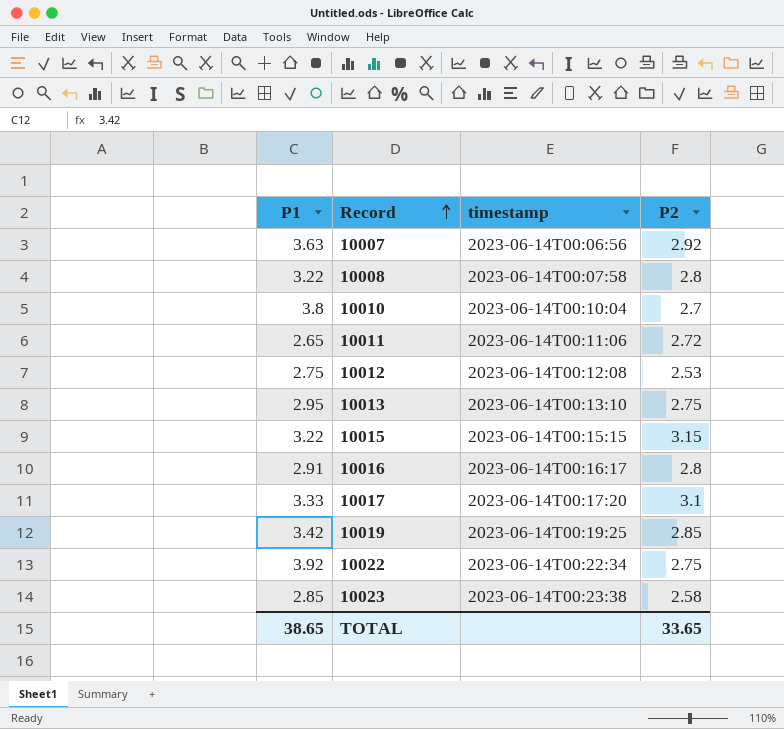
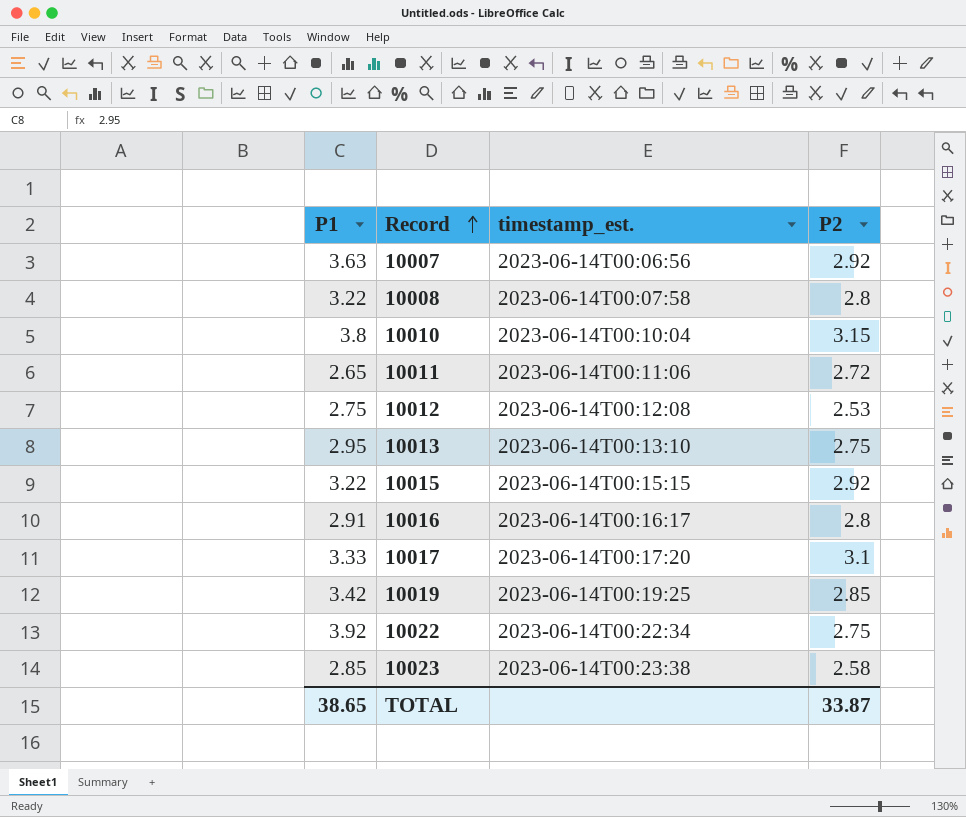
column name: timestamp -> timestamp_est.
10010 | P2: 2.7 -> 3.15
10015 | P2: 3.15 -> 2.92
TOTAL | P2: 33.65 -> 33.87

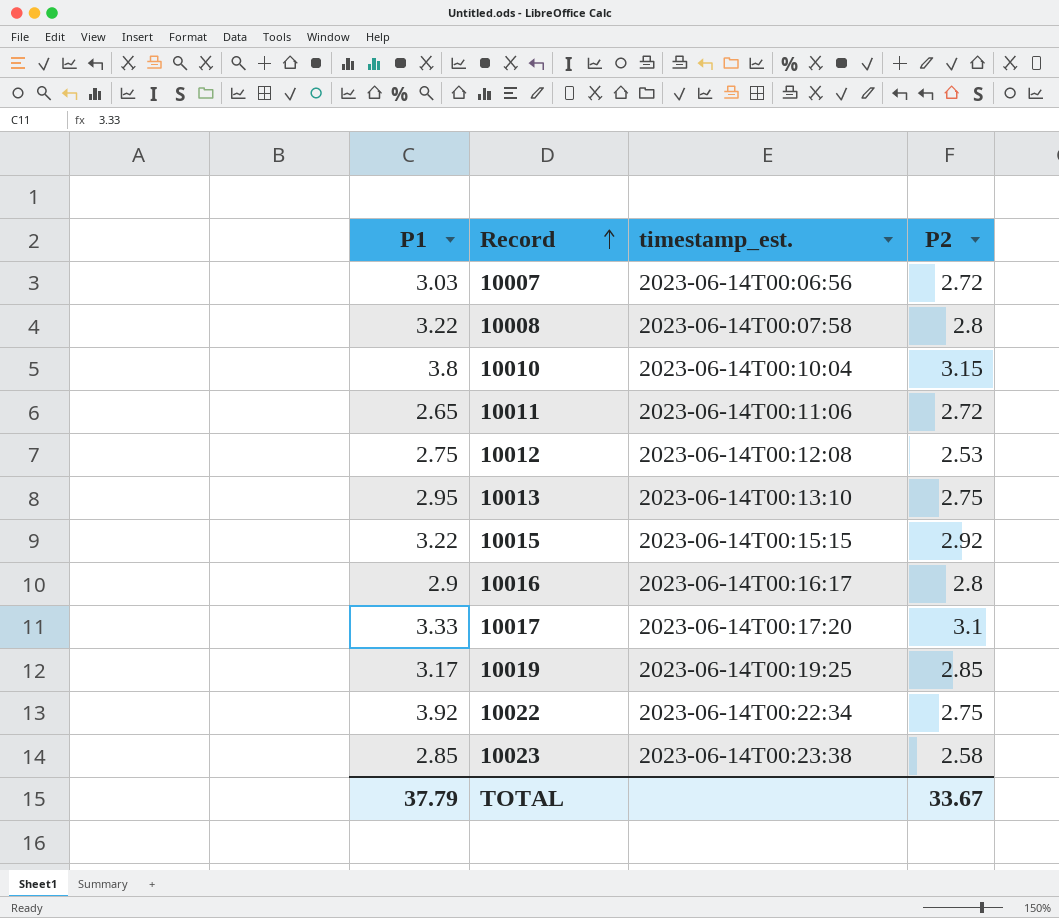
10007 | P1: 3.63 -> 3.03
10007 | P2: 2.92 -> 2.72
10016 | P1: 2.91 -> 2.9
10019 | P1: 3.42 -> 3.17
TOTAL | P1: 38.65 -> 37.79
TOTAL | P2: 33.87 -> 33.67

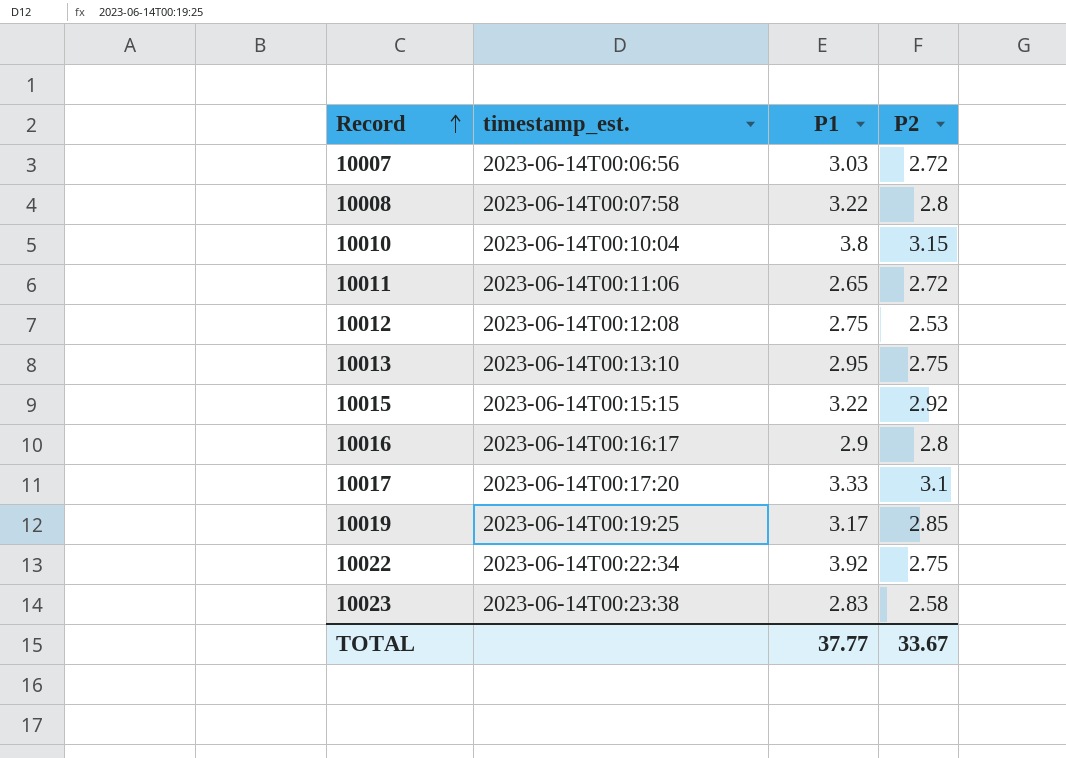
column P1 | position: 1 -> 3
10023 | P1: 2.85 -> 2.83
TOTAL | P1: 37.79 -> 37.77

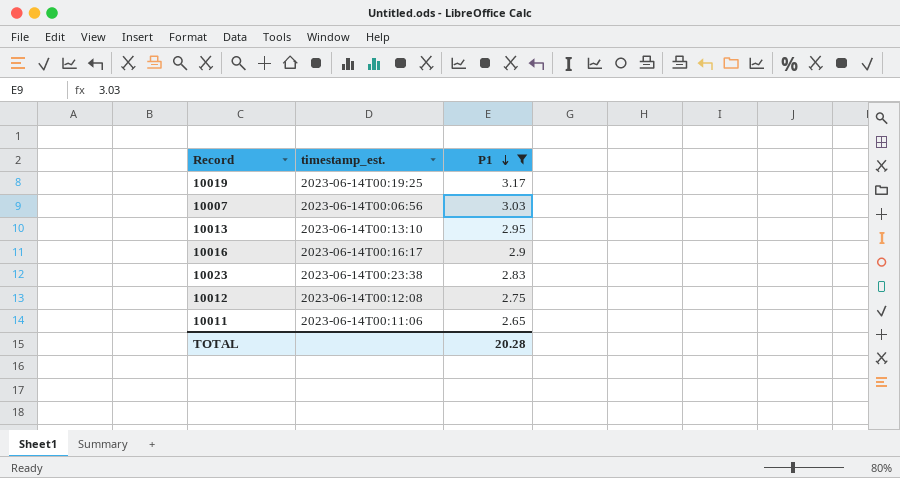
filter: none -> P1 <= 3.17
row order: Record ascending -> P1 descending
column P2 | position: 4 -> none
TOTAL | P1: 37.77 -> 20.28

